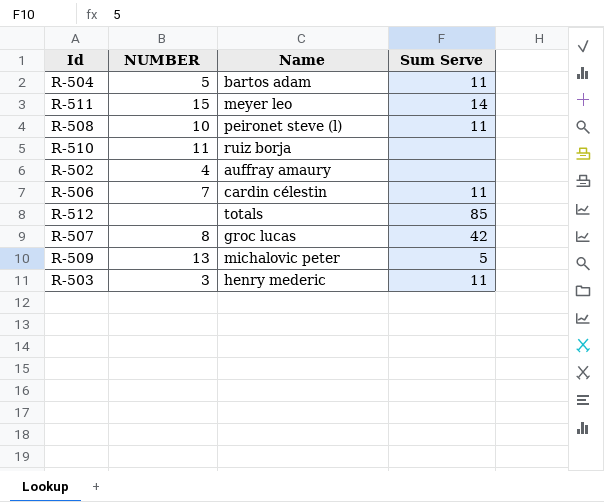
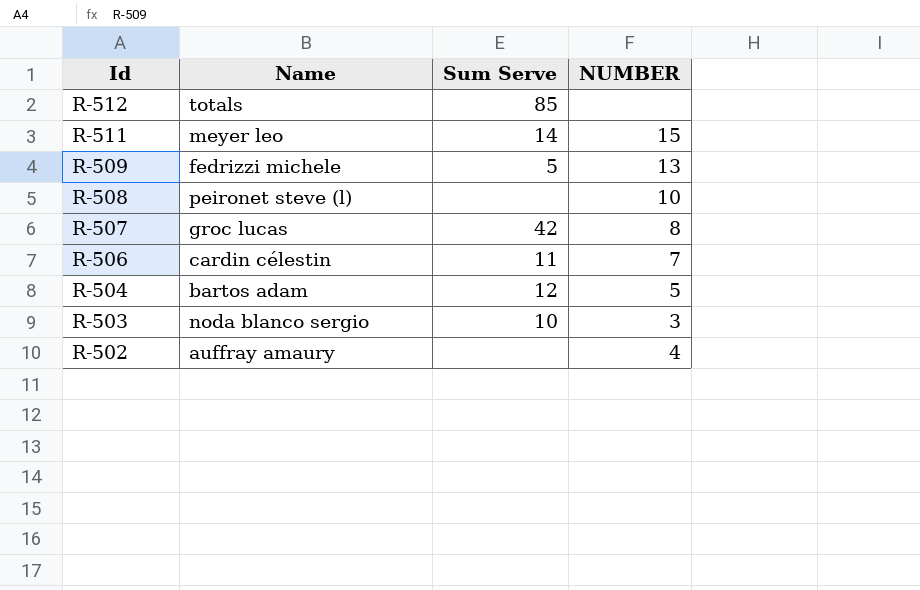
row order: none -> Id descending
column NUMBER | position: 2 -> 4
row R-510: 11 | ruiz borja | none -> none
R-509 | Name: michalovic peter -> fedrizzi michele
R-508 | Sum Serve: 11 -> none
R-504 | Sum Serve: 11 -> 12
R-503 | Name: henry mederic -> noda blanco sergio
R-503 | Sum Serve: 11 -> 10

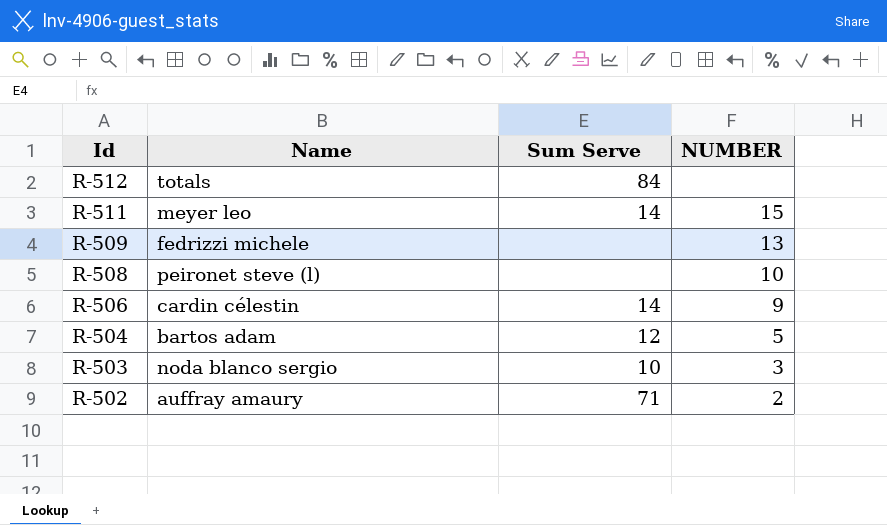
row R-507: groc lucas | 42 | 8 -> none
R-512 | Sum Serve: 85 -> 84
R-509 | Sum Serve: 5 -> none
R-506 | Sum Serve: 11 -> 14
R-506 | NUMBER: 7 -> 9
R-502 | Sum Serve: none -> 71
R-502 | NUMBER: 4 -> 2

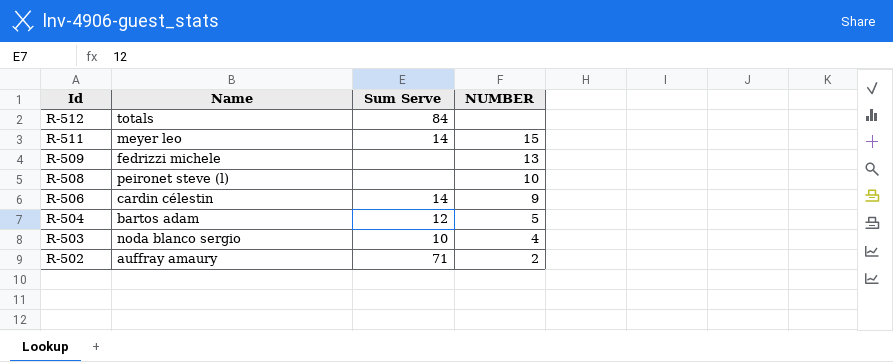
R-503 | NUMBER: 3 -> 4

